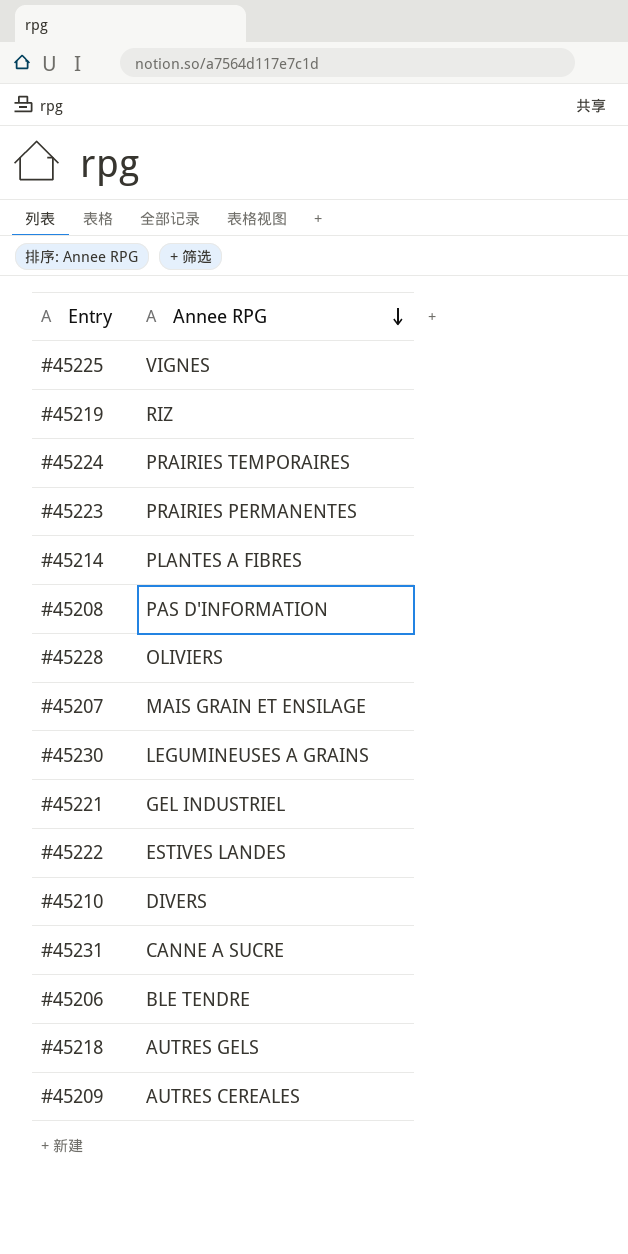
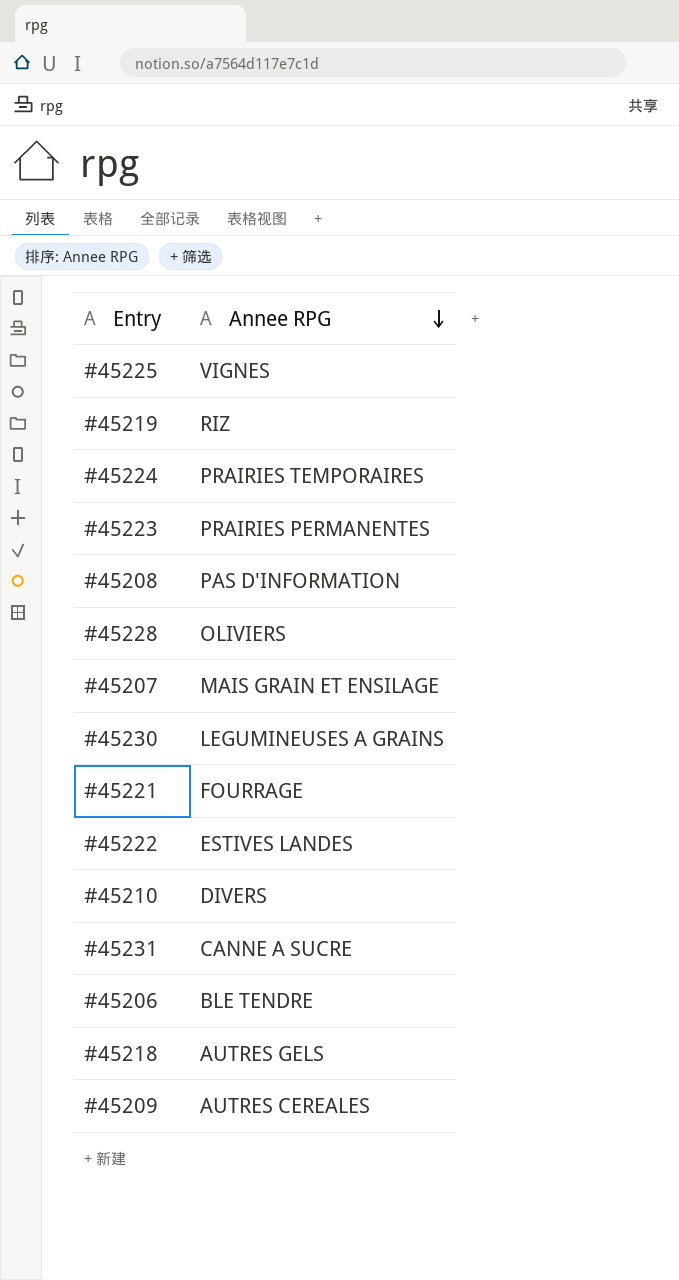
row #45214: PLANTES A FIBRES -> none
#45221 | Annee RPG: GEL INDUSTRIEL -> FOURRAGE

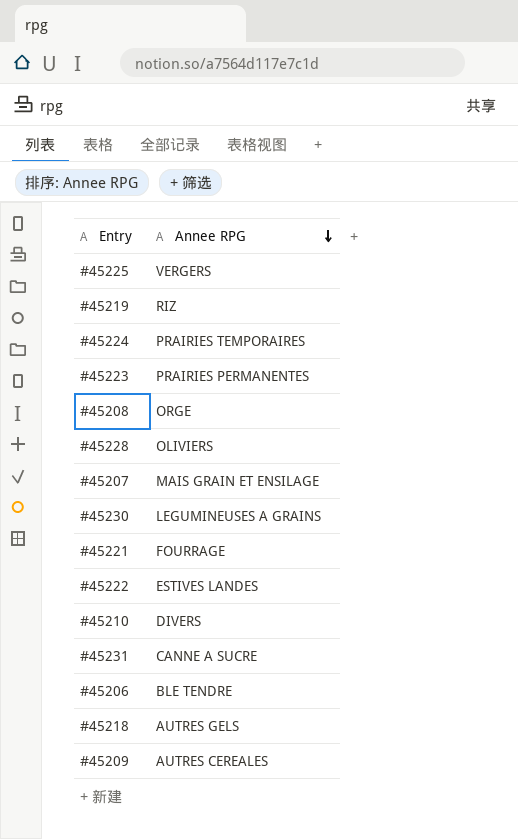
#45225 | Annee RPG: VIGNES -> VERGERS
#45208 | Annee RPG: PAS D'INFORMATION -> ORGE

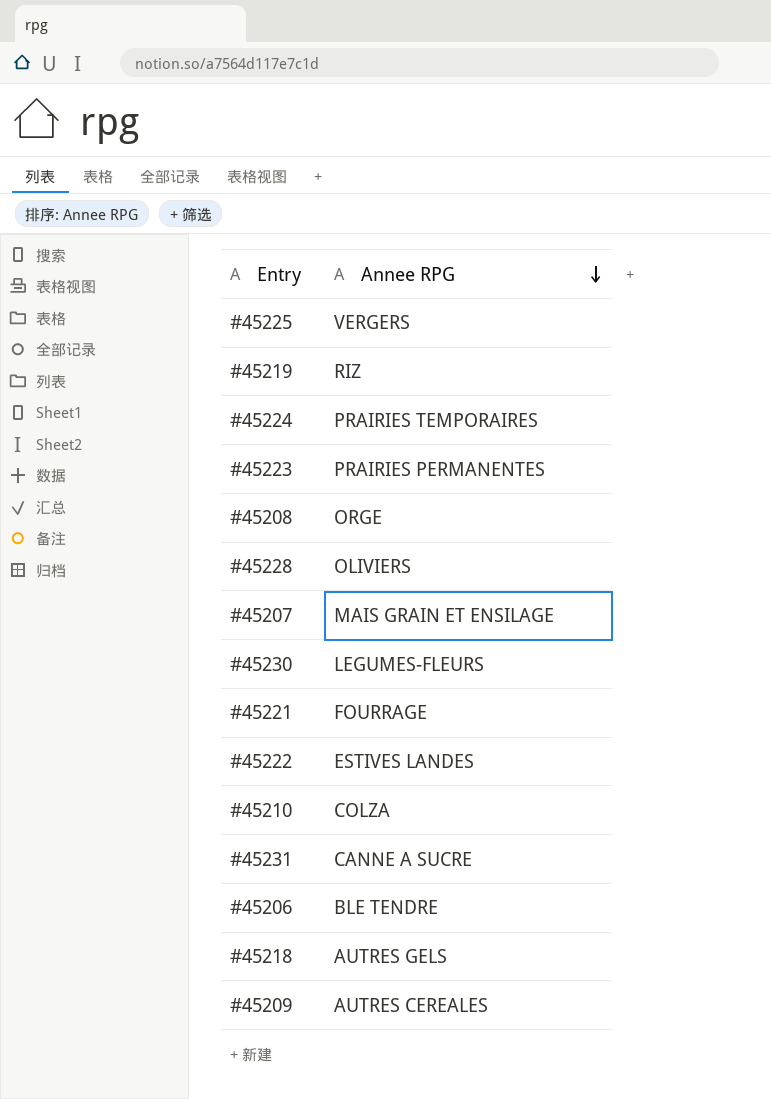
#45230 | Annee RPG: LEGUMINEUSES A GRAINS -> LEGUMES-FLEURS
#45210 | Annee RPG: DIVERS -> COLZA

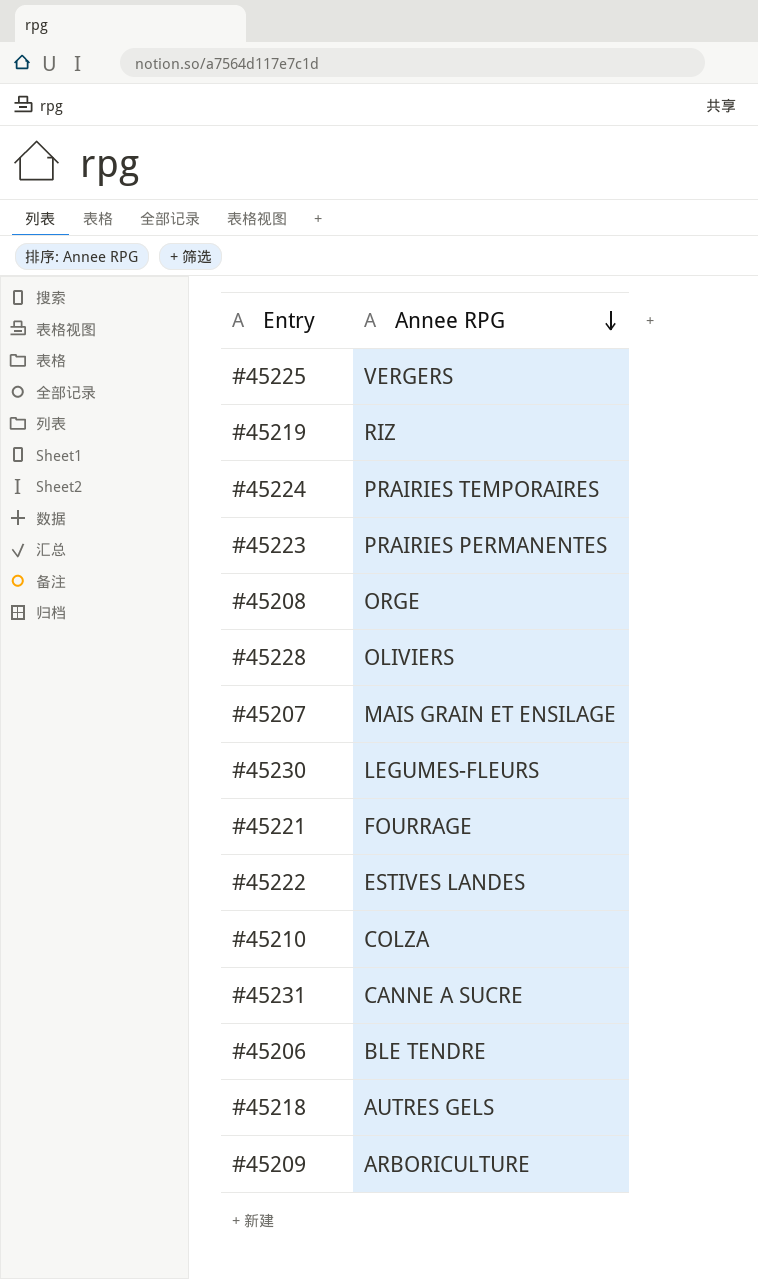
#45209 | Annee RPG: AUTRES CEREALES -> ARBORICULTURE

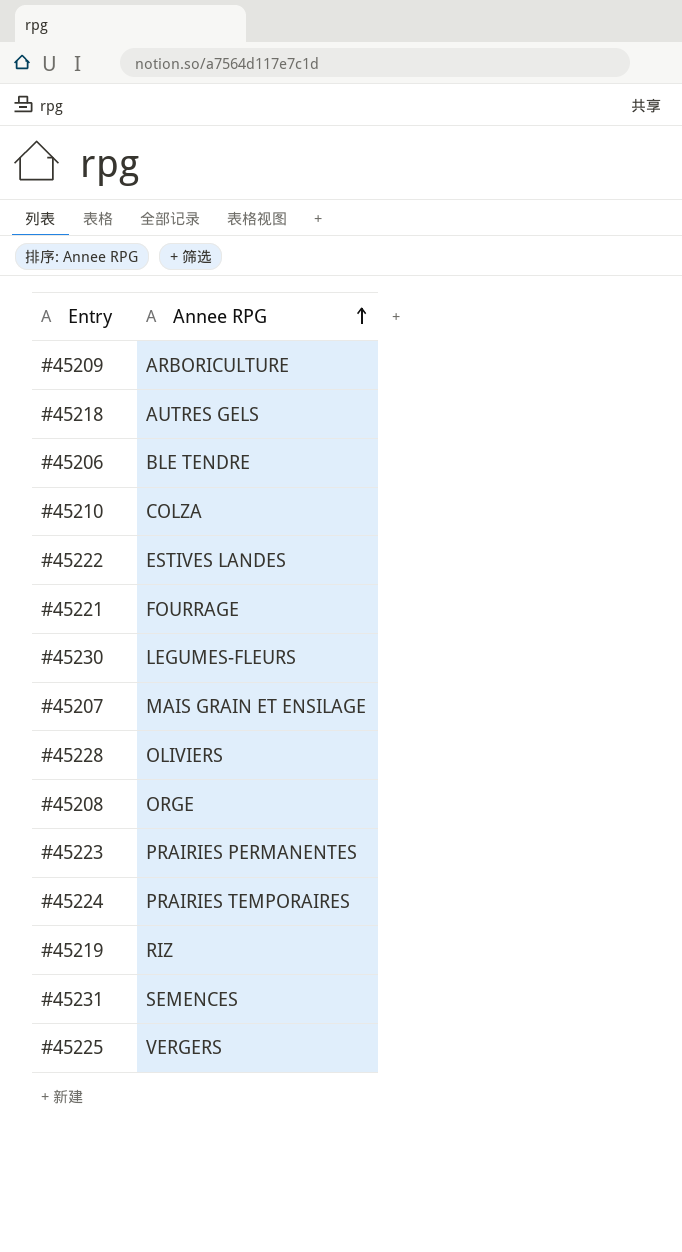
row order: Annee RPG descending -> Annee RPG ascending
#45231 | Annee RPG: CANNE A SUCRE -> SEMENCES

